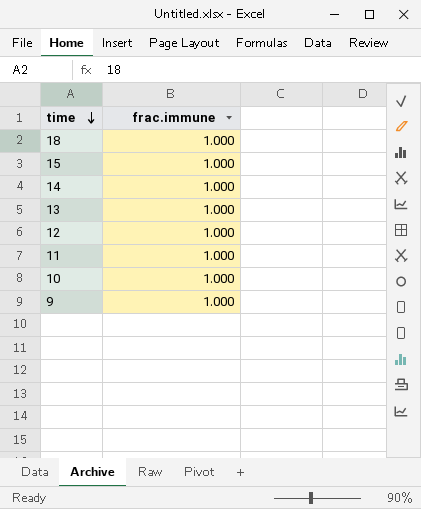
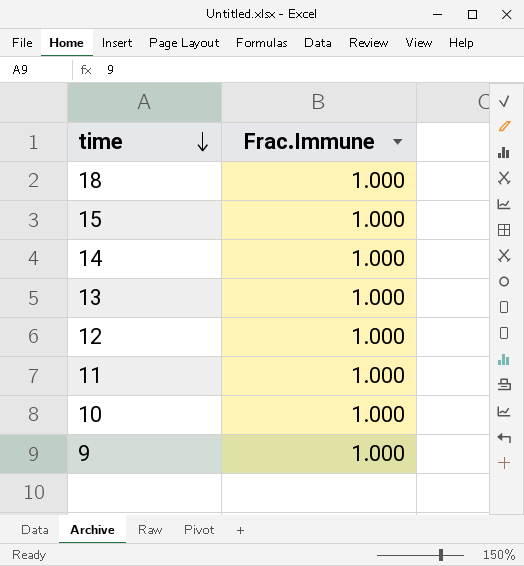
column name: frac.immune -> Frac.Immune

